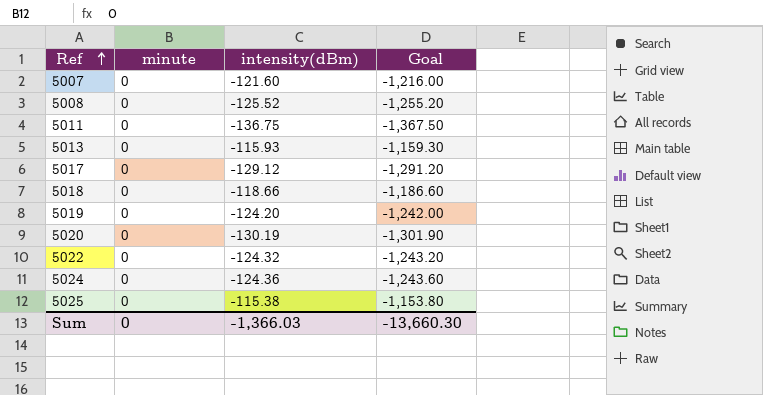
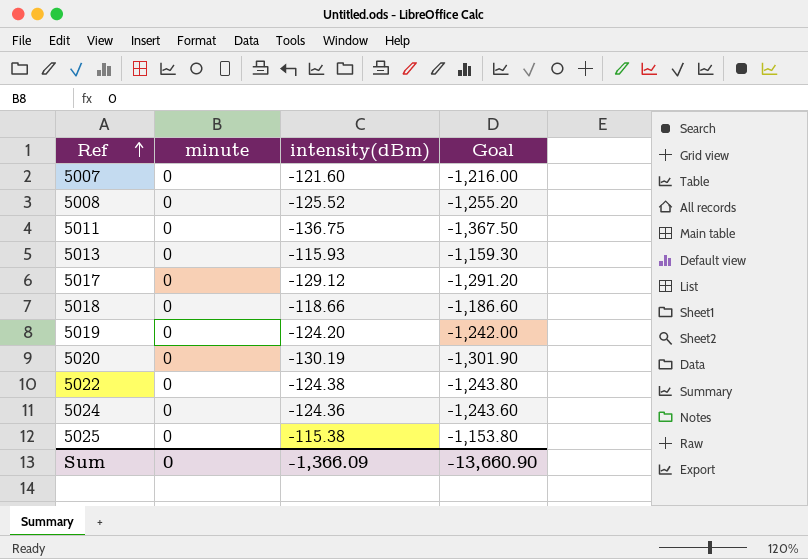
5022 | intensity(dBm): -124.32 -> -124.38
5022 | Goal: -1,243.20 -> -1,243.80
Sum | intensity(dBm): -1,366.03 -> -1,366.09
Sum | Goal: -13,660.30 -> -13,660.90

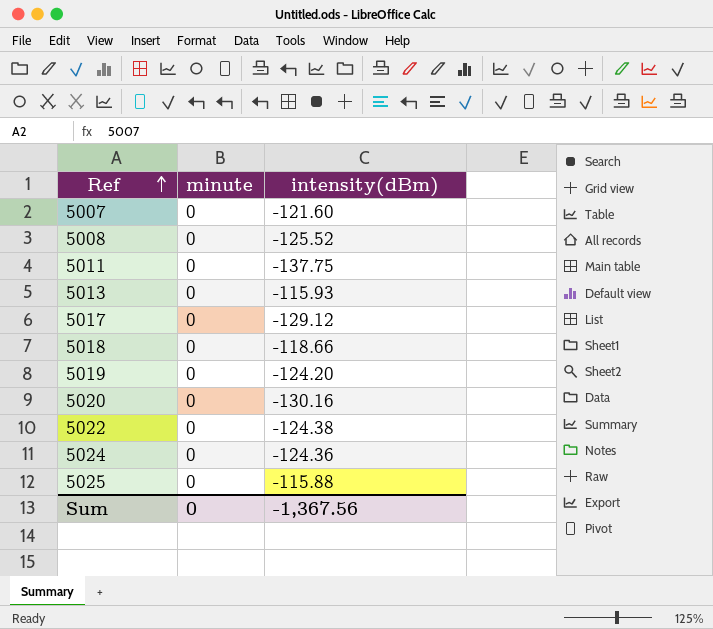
column Goal | formula: [intensity(dBm)] * 10 -> none
5011 | intensity(dBm): -136.75 -> -137.75
5020 | intensity(dBm): -130.19 -> -130.16
5025 | intensity(dBm): -115.38 -> -115.88
Sum | intensity(dBm): -1,366.09 -> -1,367.56

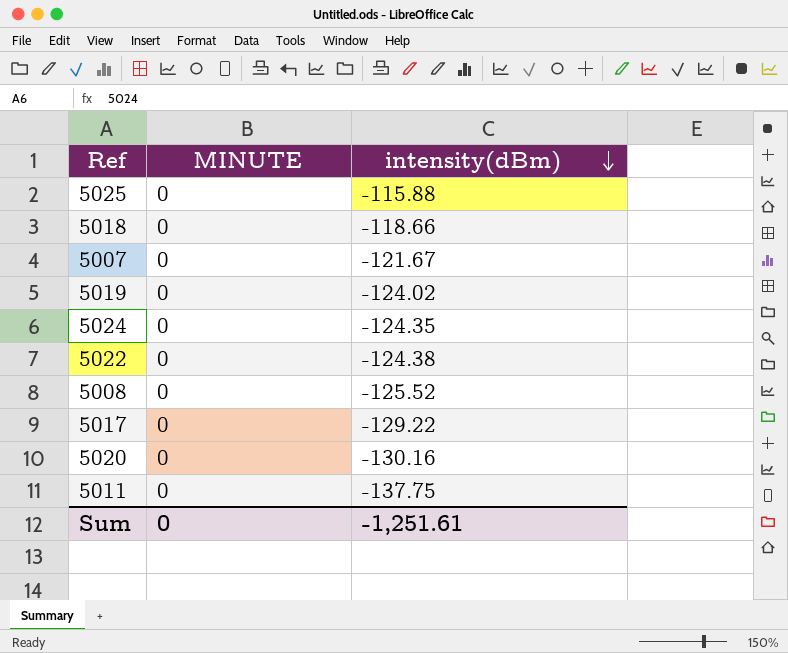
row order: Ref ascending -> intensity(dBm) descending
column name: minute -> MINUTE
row 5013: 0 | -115.93 -> none
5007 | intensity(dBm): -121.60 -> -121.67
5019 | intensity(dBm): -124.20 -> -124.02
5024 | intensity(dBm): -124.36 -> -124.35
5017 | intensity(dBm): -129.12 -> -129.22
Sum | intensity(dBm): -1,367.56 -> -1,251.61

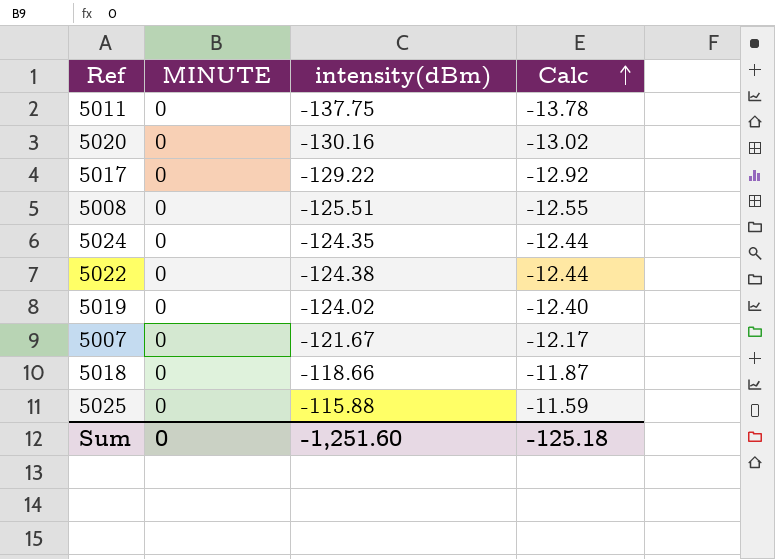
row order: intensity(dBm) descending -> Calc ascending
column Calc | formula: none -> [intensity(dBm)] * 0.1
5008 | intensity(dBm): -125.52 -> -125.51
Sum | intensity(dBm): -1,251.61 -> -1,251.60

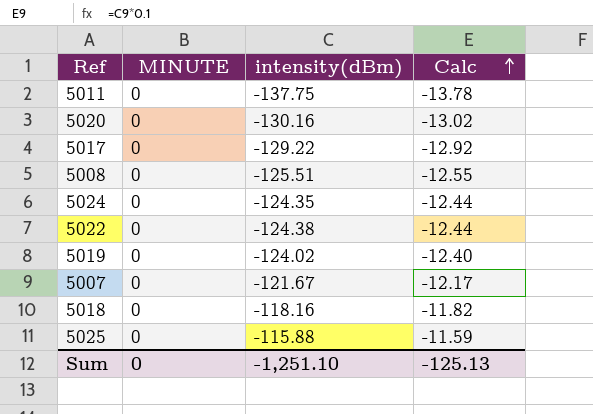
5018 | intensity(dBm): -118.66 -> -118.16
5018 | Calc: -11.87 -> -11.82
Sum | intensity(dBm): -1,251.60 -> -1,251.10
Sum | Calc: -125.18 -> -125.13

